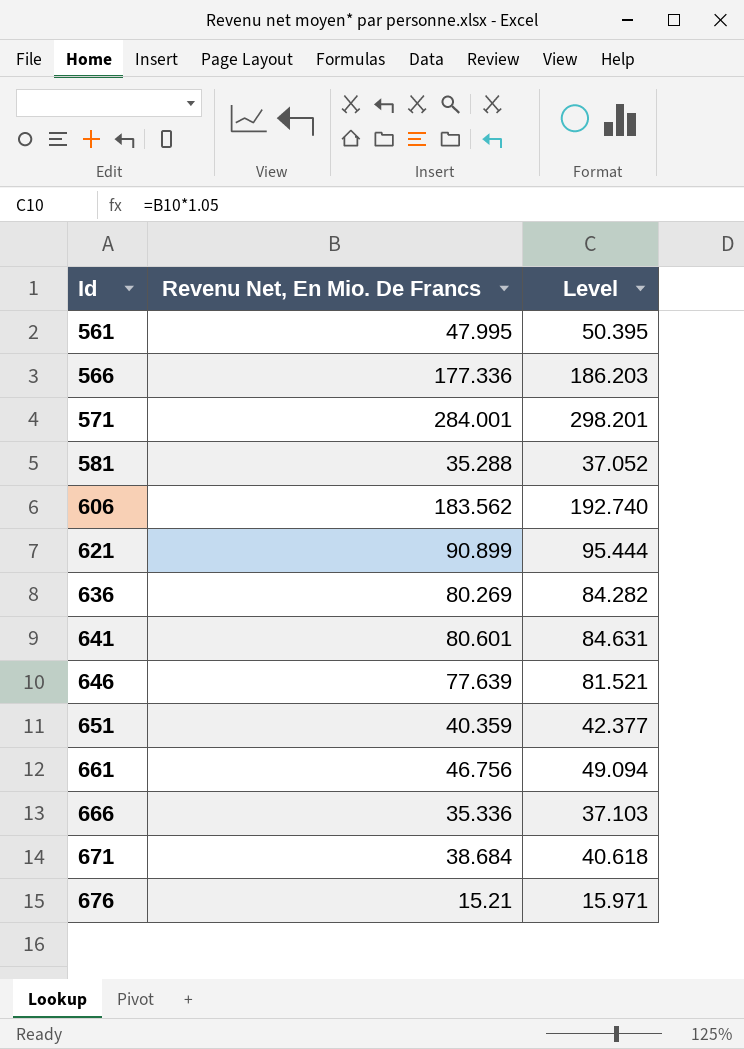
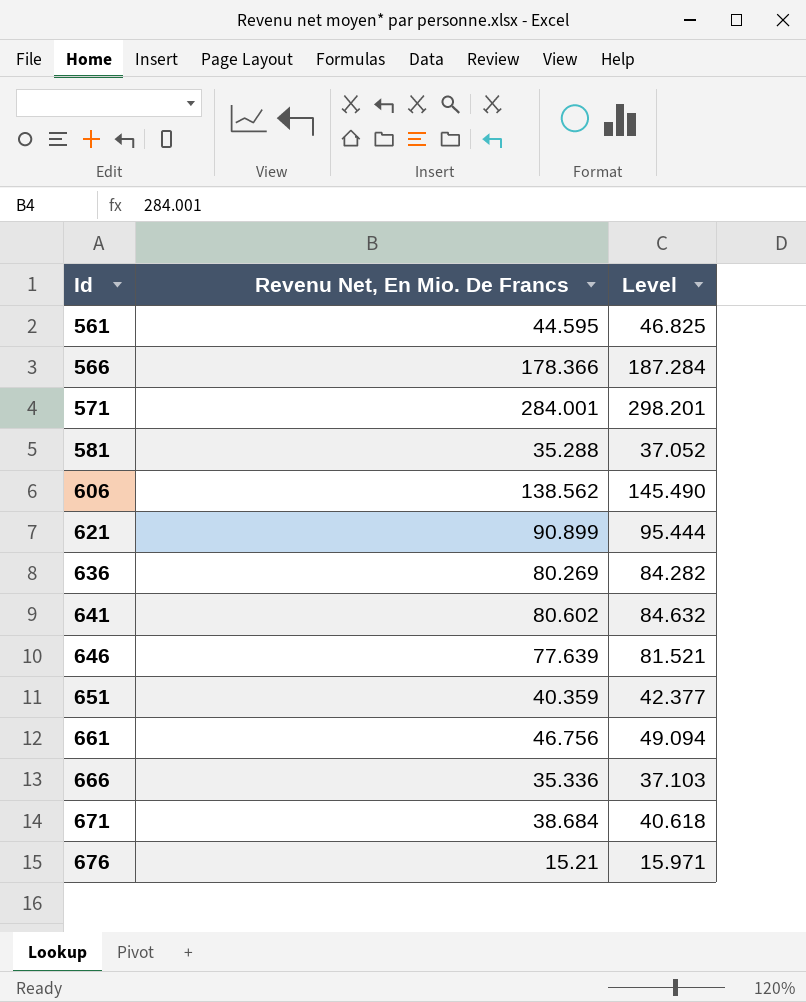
561 | Revenu Net, En Mio. De Francs: 47.995 -> 44.595
561 | Level: 50.395 -> 46.825
566 | Revenu Net, En Mio. De Francs: 177.336 -> 178.366
566 | Level: 186.203 -> 187.284
606 | Revenu Net, En Mio. De Francs: 183.562 -> 138.562
606 | Level: 192.740 -> 145.490
641 | Revenu Net, En Mio. De Francs: 80.601 -> 80.602
641 | Level: 84.631 -> 84.632

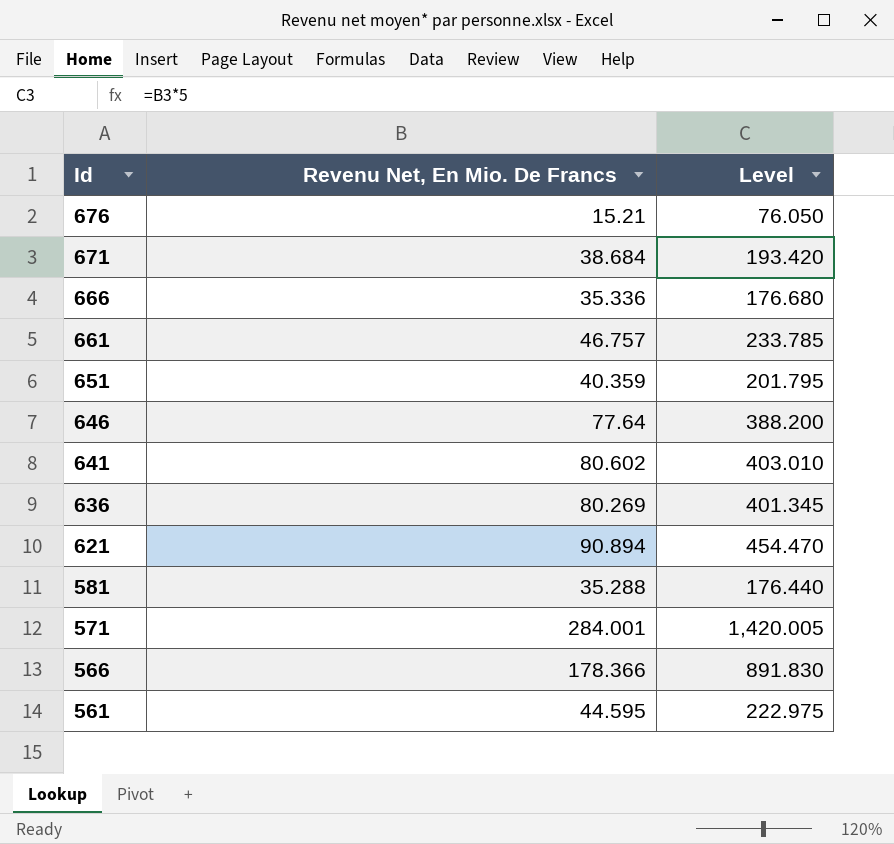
row order: Id ascending -> Id descending
column Level | formula: [Revenu Net, En Mio. De Francs] * 1.05 -> [Revenu Net, En Mio. De Francs] * 5
row 606: 138.562 | 145.490 -> none
661 | Revenu Net, En Mio. De Francs: 46.756 -> 46.757
646 | Revenu Net, En Mio. De Francs: 77.639 -> 77.64
621 | Revenu Net, En Mio. De Francs: 90.899 -> 90.894

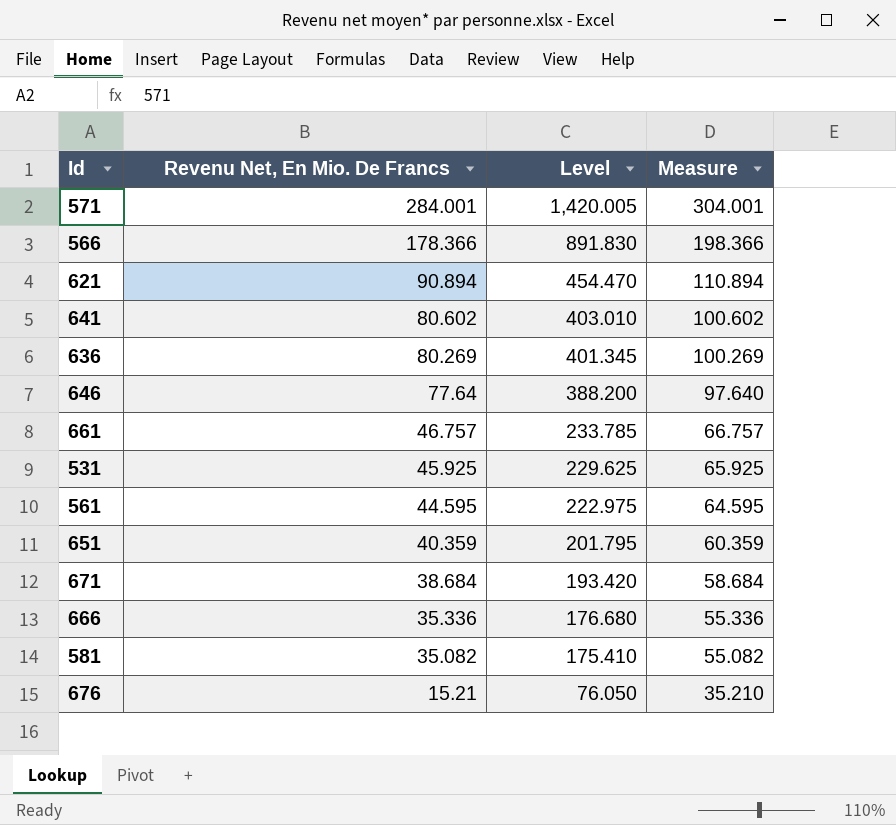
row order: Id descending -> Revenu Net, En Mio. De Francs descending
column Measure | formula: none -> [Revenu Net, En Mio. De Francs] + 20
row 531: none -> 45.925 | 229.625 | 65.925
581 | Revenu Net, En Mio. De Francs: 35.288 -> 35.082
581 | Level: 176.440 -> 175.410

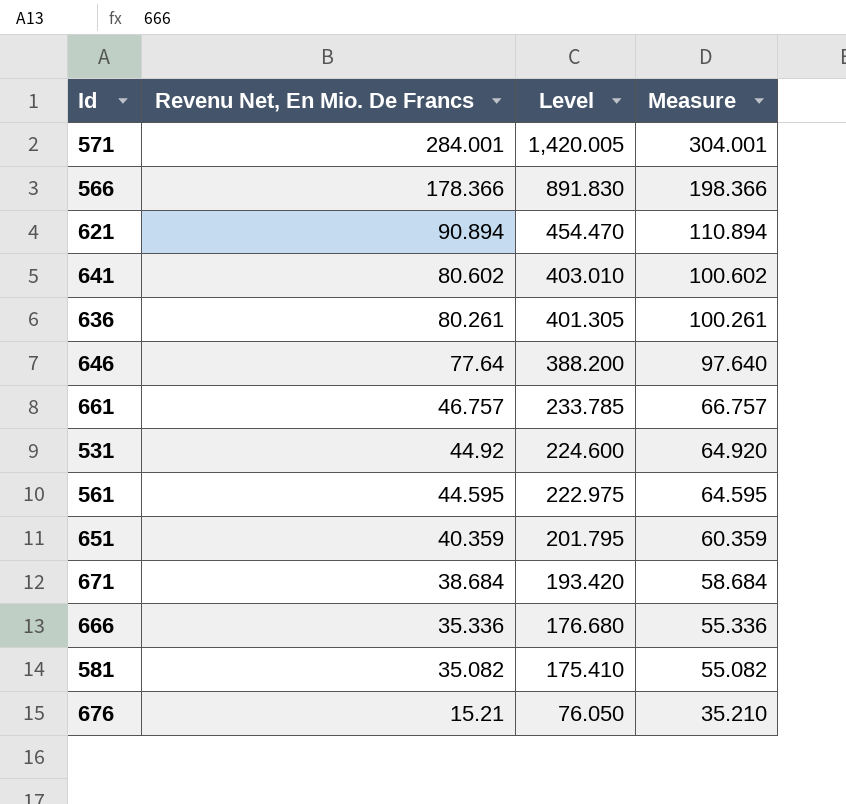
636 | Revenu Net, En Mio. De Francs: 80.269 -> 80.261
636 | Level: 401.345 -> 401.305
636 | Measure: 100.269 -> 100.261
531 | Revenu Net, En Mio. De Francs: 45.925 -> 44.92
531 | Level: 229.625 -> 224.600
531 | Measure: 65.925 -> 64.920

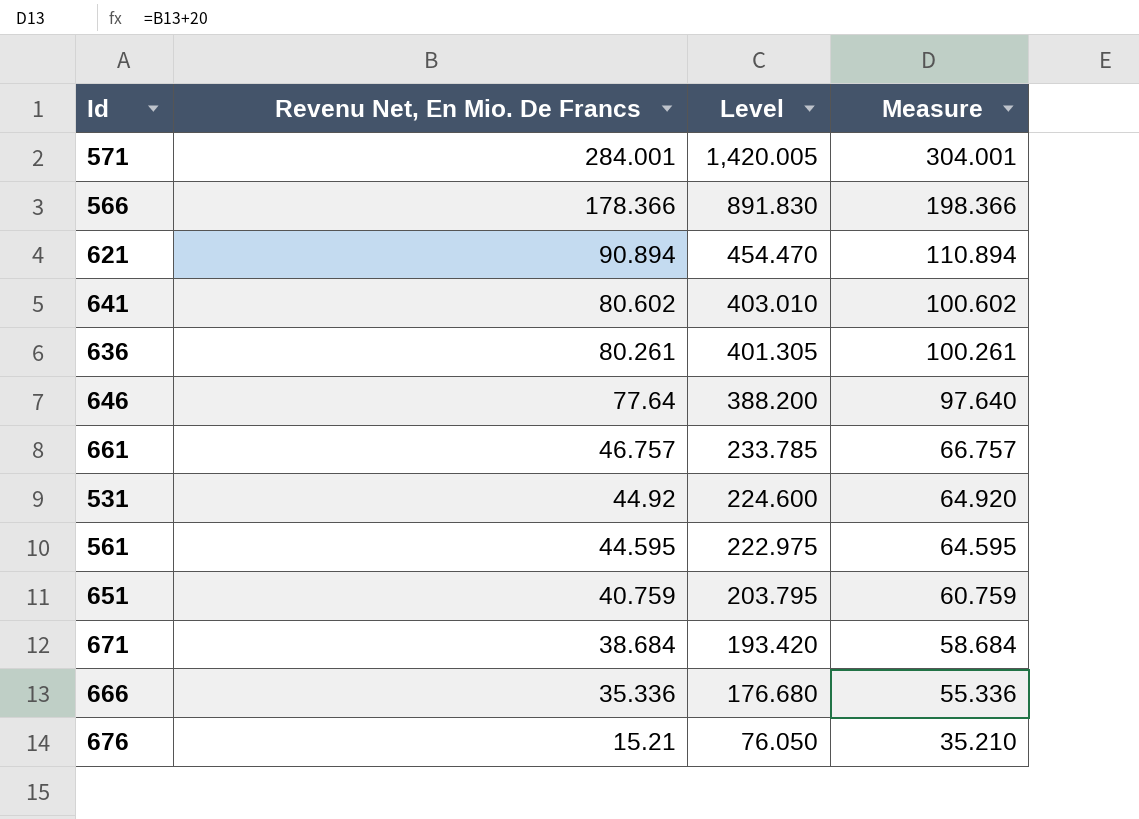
row 581: 35.082 | 175.410 | 55.082 -> none
651 | Revenu Net, En Mio. De Francs: 40.359 -> 40.759
651 | Level: 201.795 -> 203.795
651 | Measure: 60.359 -> 60.759

